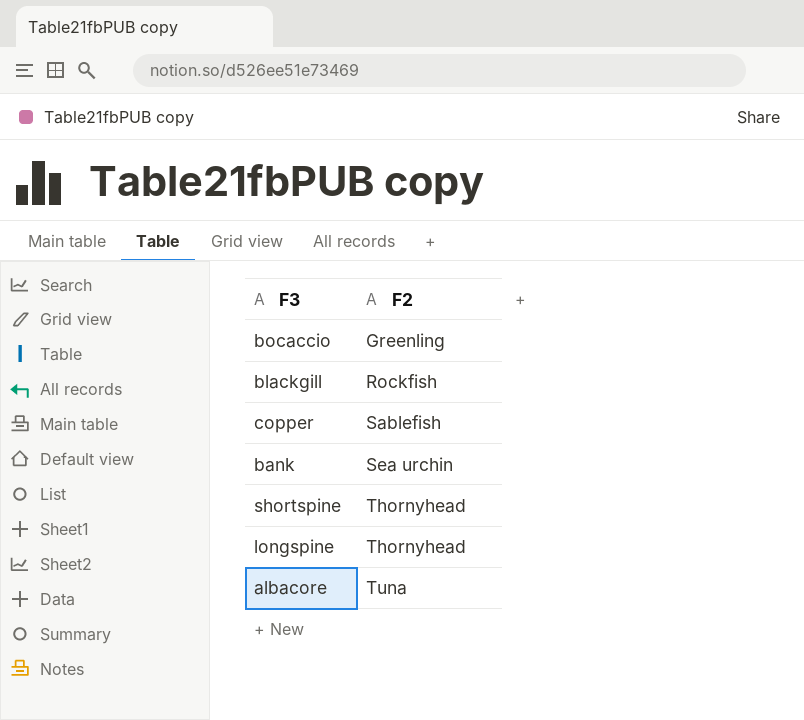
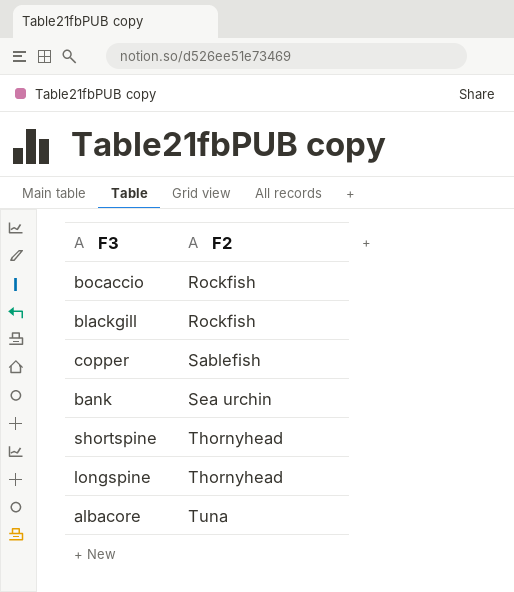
bocaccio | F2: Greenling -> Rockfish

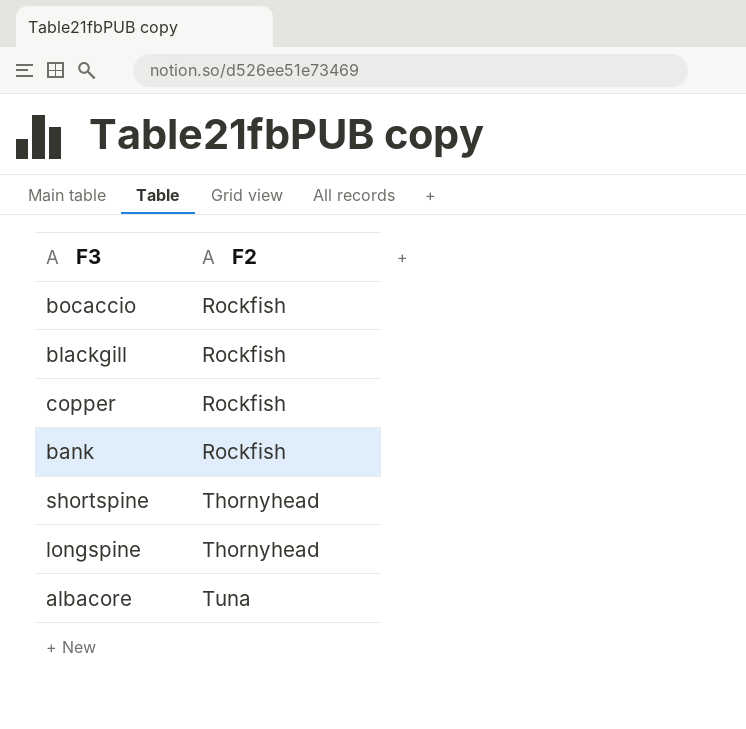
copper | F2: Sablefish -> Rockfish
bank | F2: Sea urchin -> Rockfish

